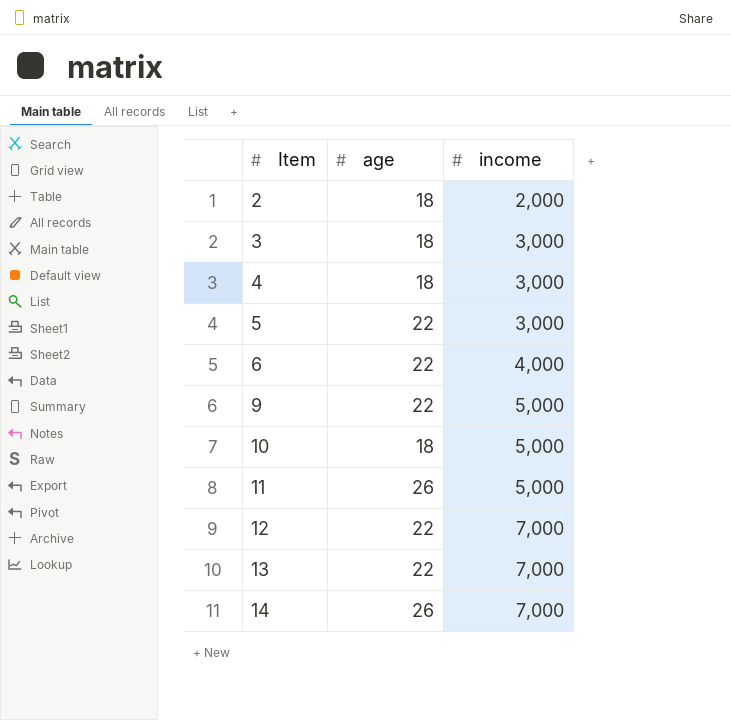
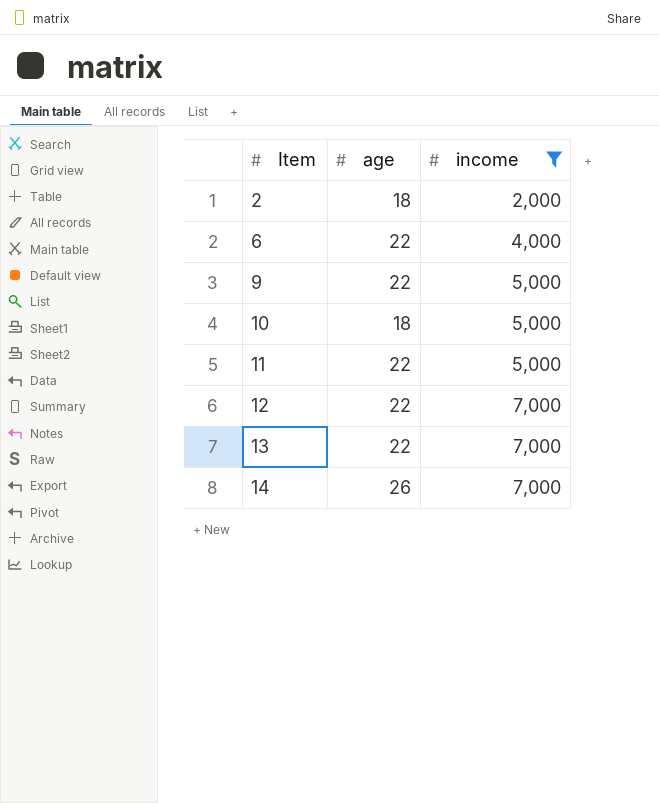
filter: none -> income != 3,000
11 | age: 26 -> 22

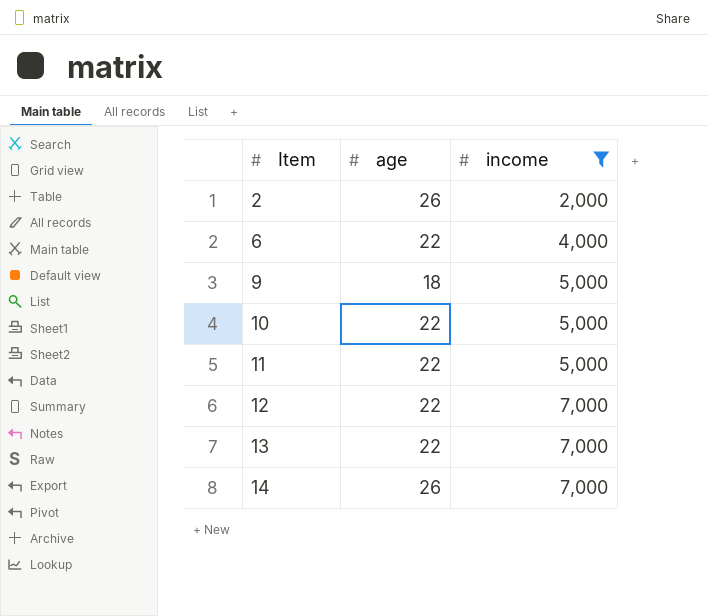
2 | age: 18 -> 26
9 | age: 22 -> 18
10 | age: 18 -> 22

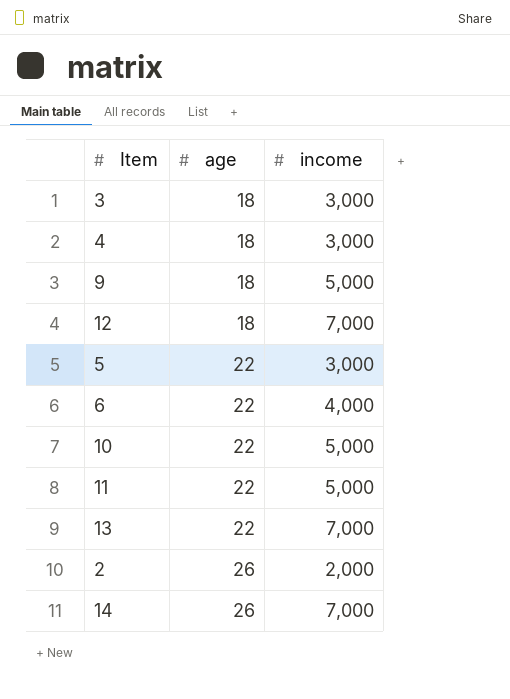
filter: income != 3,000 -> none
row order: Item ascending -> age ascending
12 | age: 22 -> 18

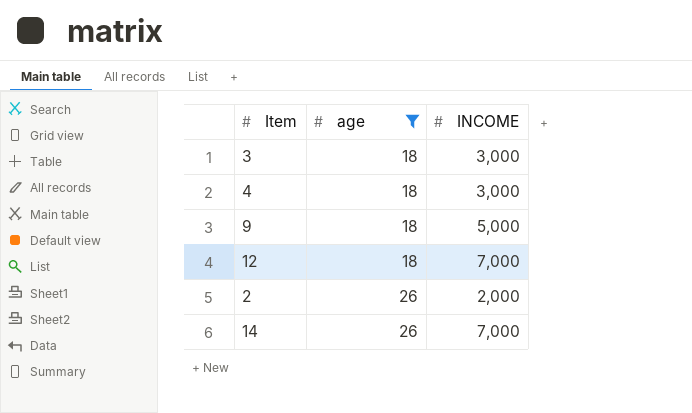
filter: none -> age != 22
column name: income -> INCOME

